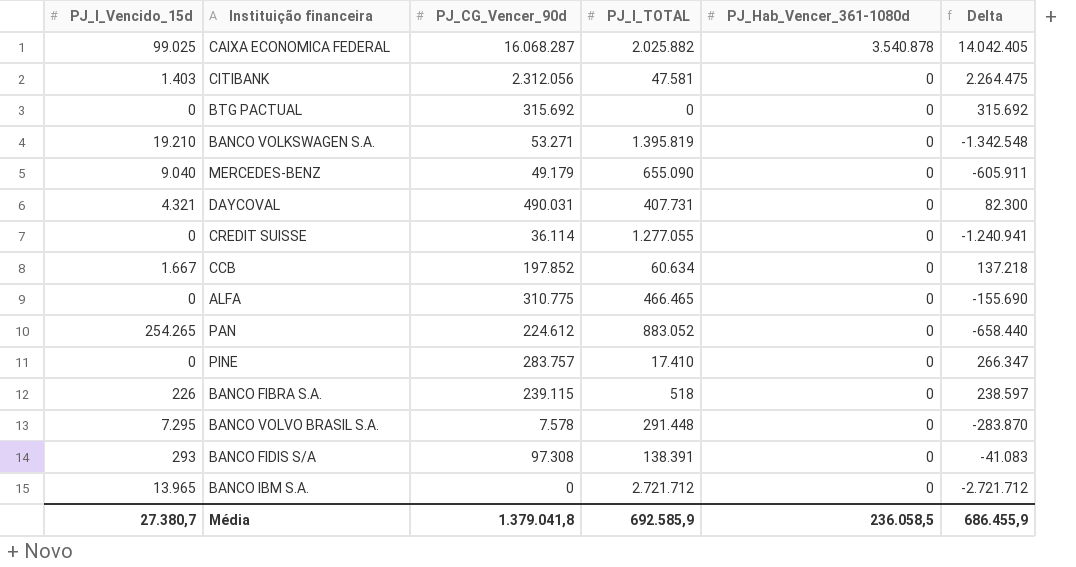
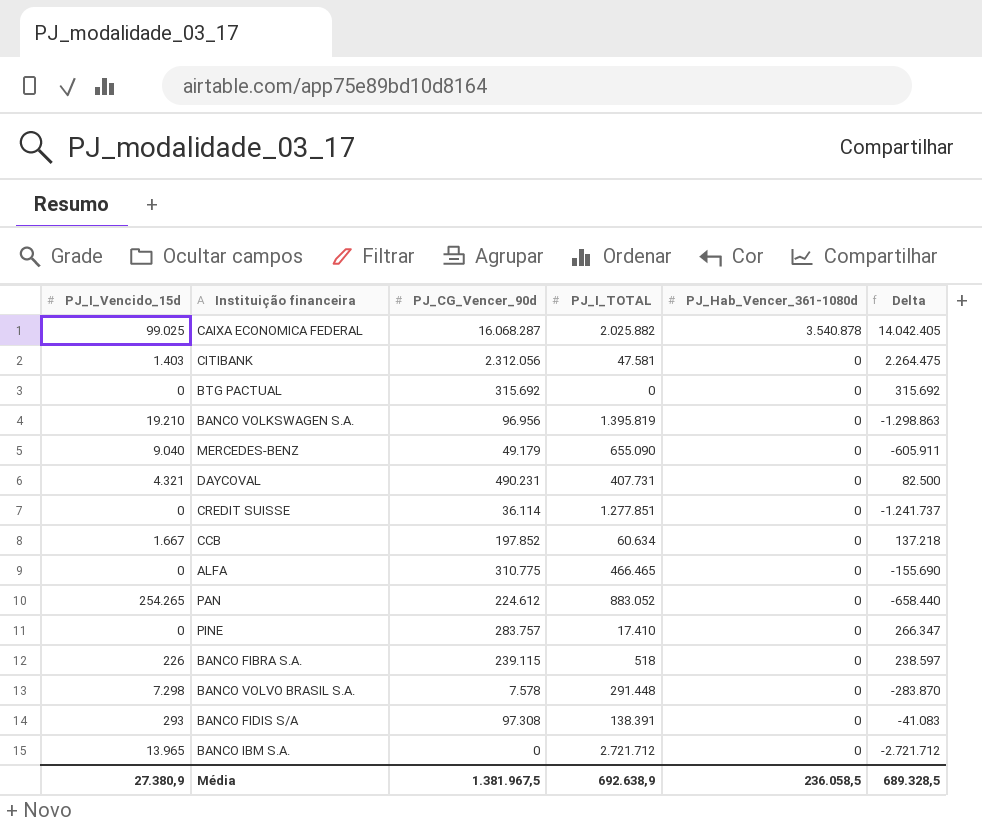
BANCO VOLKSWAGEN S.A. | PJ_CG_Vencer_90d: 53.271 -> 96.956
BANCO VOLKSWAGEN S.A. | Delta: -1.342.548 -> -1.298.863
DAYCOVAL | PJ_CG_Vencer_90d: 490.031 -> 490.231
DAYCOVAL | Delta: 82.300 -> 82.500
CREDIT SUISSE | PJ_I_TOTAL: 1.277.055 -> 1.277.851
CREDIT SUISSE | Delta: -1.240.941 -> -1.241.737
BANCO VOLVO BRASIL S.A. | PJ_I_Vencido_15d: 7.295 -> 7.298
Média | PJ_I_Vencido_15d: 27.380,7 -> 27.380,9
Média | PJ_CG_Vencer_90d: 1.379.041,8 -> 1.381.967,5
Média | PJ_I_TOTAL: 692.585,9 -> 692.638,9
Média | Delta: 686.455,9 -> 689.328,5

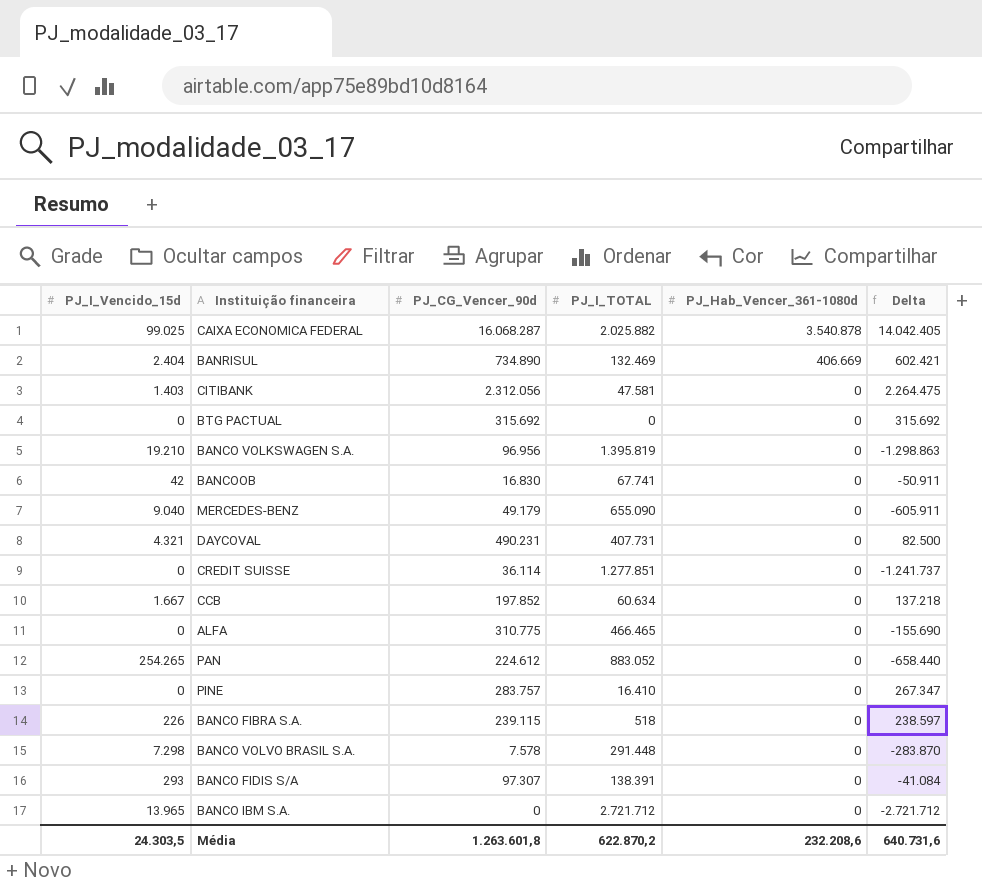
row BANRISUL: none -> 2.404 | 734.890 | 132.469 | 406.669 | 602.421
row BANCOOB: none -> 42 | 16.830 | 67.741 | 0 | -50.911
PINE | PJ_I_TOTAL: 17.410 -> 16.410
PINE | Delta: 266.347 -> 267.347
BANCO FIDIS S/A | PJ_CG_Vencer_90d: 97.308 -> 97.307
BANCO FIDIS S/A | Delta: -41.083 -> -41.084
Média | PJ_I_Vencido_15d: 27.380,9 -> 24.303,5
Média | PJ_CG_Vencer_90d: 1.381.967,5 -> 1.263.601,8
Média | PJ_I_TOTAL: 692.638,9 -> 622.870,2
Média | PJ_Hab_Vencer_361-1080d: 236.058,5 -> 232.208,6
Média | Delta: 689.328,5 -> 640.731,6

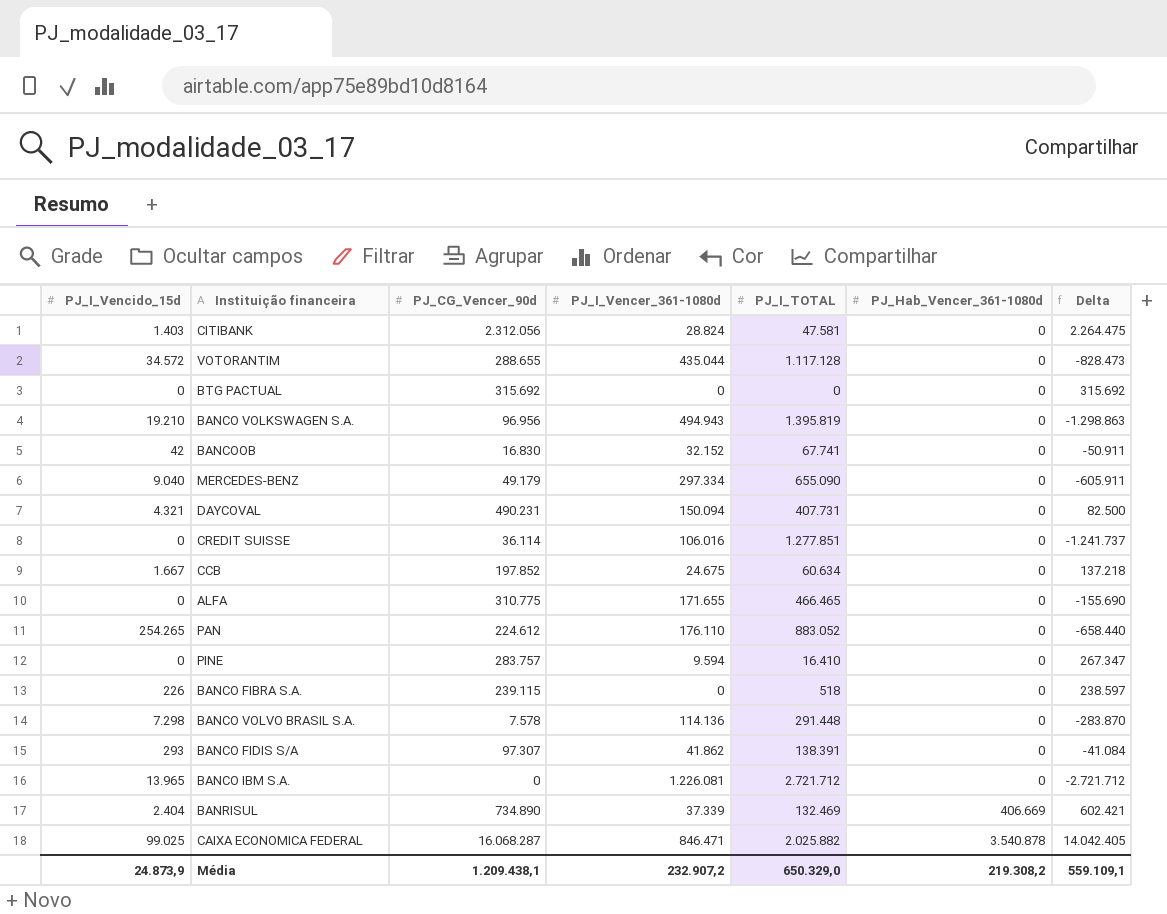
row order: PJ_Hab_Vencer_361-1080d descending -> PJ_Hab_Vencer_361-1080d ascending
column PJ_I_Vencer_361-1080d | position: none -> 4
row VOTORANTIM: none -> 34.572 | 288.655 | 435.044 | 1.117.128 | 0 | -828.473
Média | PJ_I_Vencido_15d: 24.303,5 -> 24.873,9
Média | PJ_CG_Vencer_90d: 1.263.601,8 -> 1.209.438,1
Média | PJ_I_TOTAL: 622.870,2 -> 650.329,0
Média | PJ_Hab_Vencer_361-1080d: 232.208,6 -> 219.308,2
Média | Delta: 640.731,6 -> 559.109,1

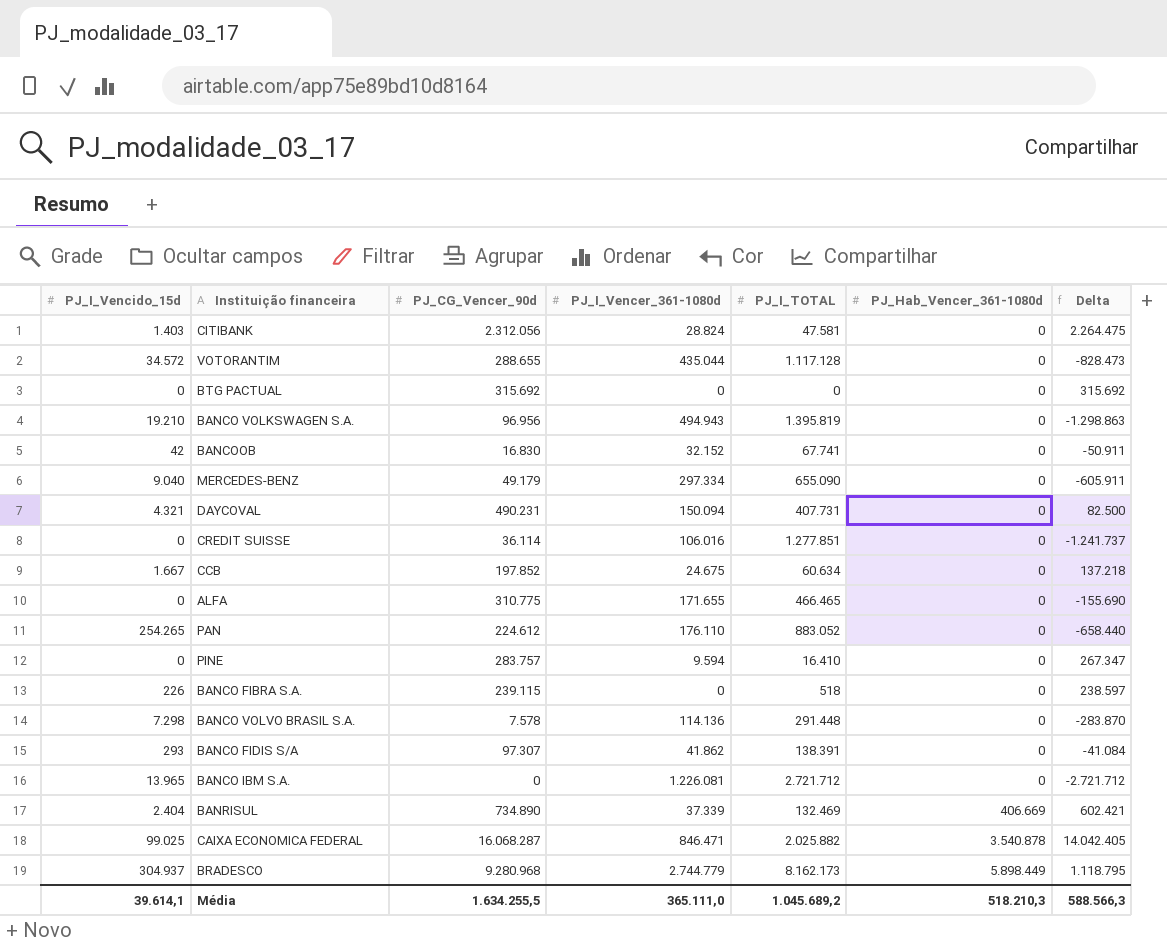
row BRADESCO: none -> 304.937 | 9.280.968 | 2.744.779 | 8.162.173 | 5.898.449 | 1.118.795
Média | PJ_I_Vencido_15d: 24.873,9 -> 39.614,1
Média | PJ_CG_Vencer_90d: 1.209.438,1 -> 1.634.255,5
Média | PJ_I_Vencer_361-1080d: 232.907,2 -> 365.111,0
Média | PJ_I_TOTAL: 650.329,0 -> 1.045.689,2
Média | PJ_Hab_Vencer_361-1080d: 219.308,2 -> 518.210,3
Média | Delta: 559.109,1 -> 588.566,3

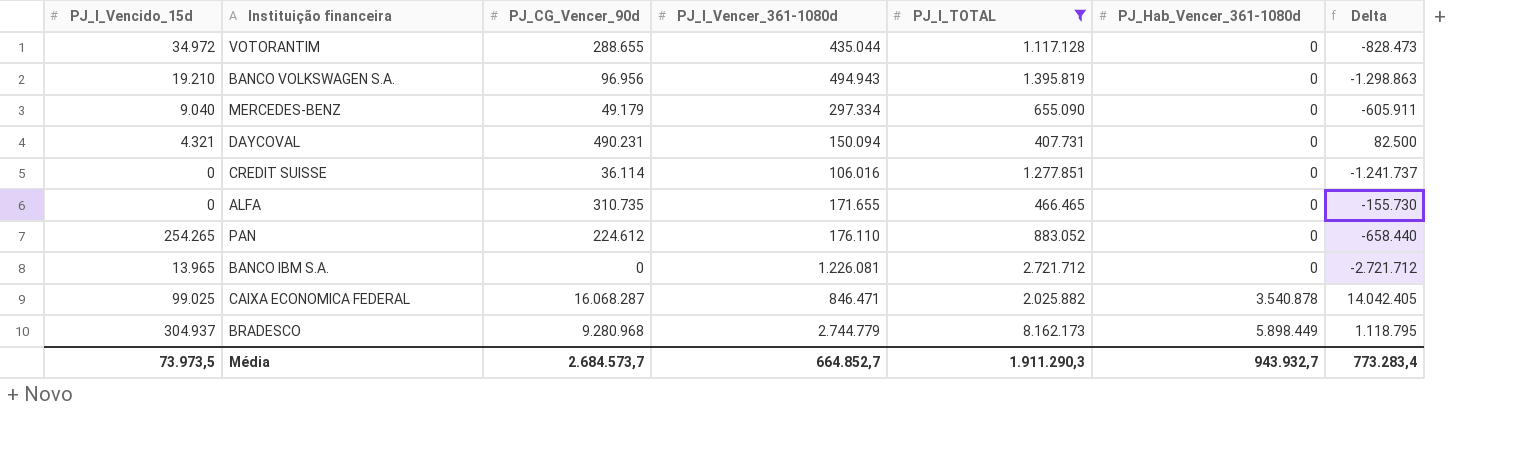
filter: none -> PJ_I_TOTAL >= 407.731
VOTORANTIM | PJ_I_Vencido_15d: 34.572 -> 34.972
ALFA | PJ_CG_Vencer_90d: 310.775 -> 310.735
ALFA | Delta: -155.690 -> -155.730
Média | PJ_I_Vencido_15d: 39.614,1 -> 73.973,5
Média | PJ_CG_Vencer_90d: 1.634.255,5 -> 2.684.573,7
Média | PJ_I_Vencer_361-1080d: 365.111,0 -> 664.852,7
Média | PJ_I_TOTAL: 1.045.689,2 -> 1.911.290,3
Média | PJ_Hab_Vencer_361-1080d: 518.210,3 -> 943.932,7
Média | Delta: 588.566,3 -> 773.283,4

